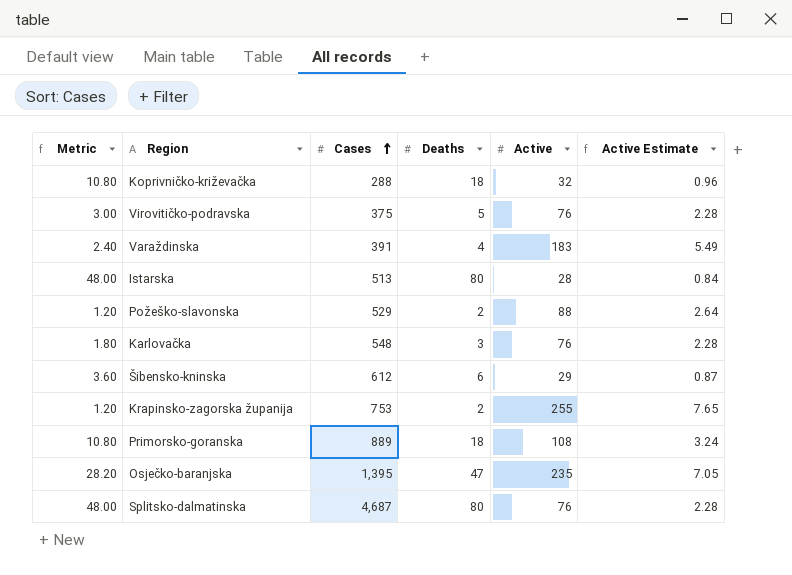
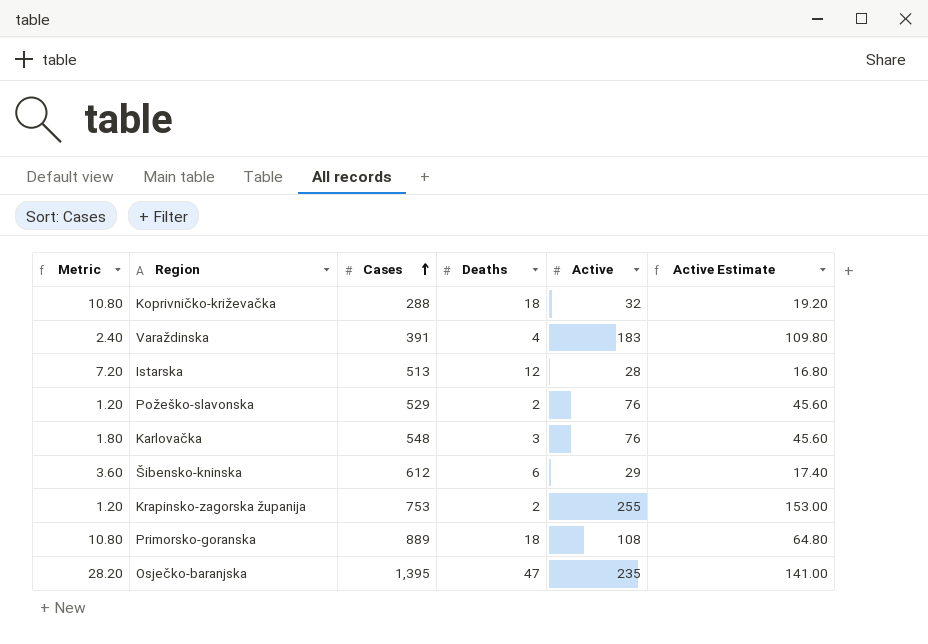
column Active Estimate | formula: [Active] * 0.03 -> [Active] * 0.6
row Virovitičko-podravska: 3.00 | 375 | 5 | 76 | 2.28 -> none
row Splitsko-dalmatinska: 48.00 | 4,687 | 80 | 76 | 2.28 -> none
Istarska | Metric: 48.00 -> 7.20
Istarska | Deaths: 80 -> 12
Požeško-slavonska | Active: 88 -> 76

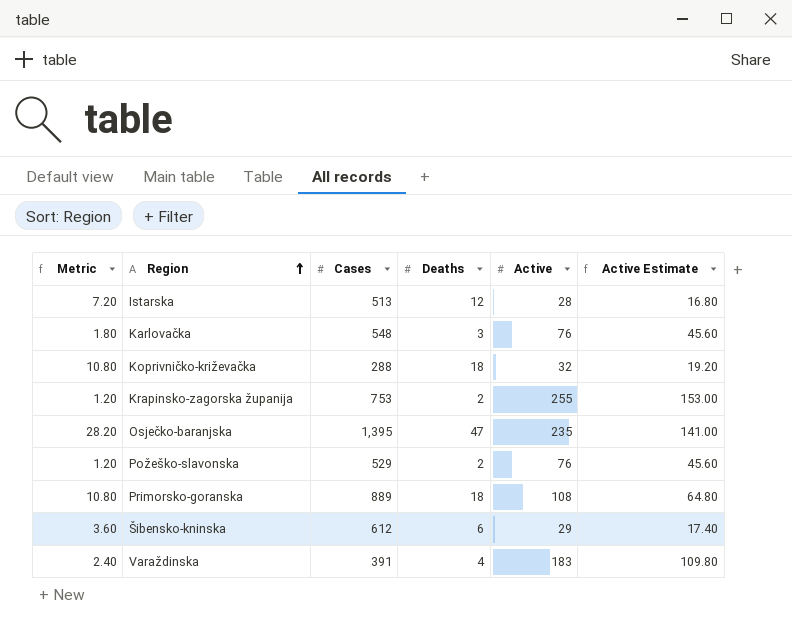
row order: Cases ascending -> Region ascending

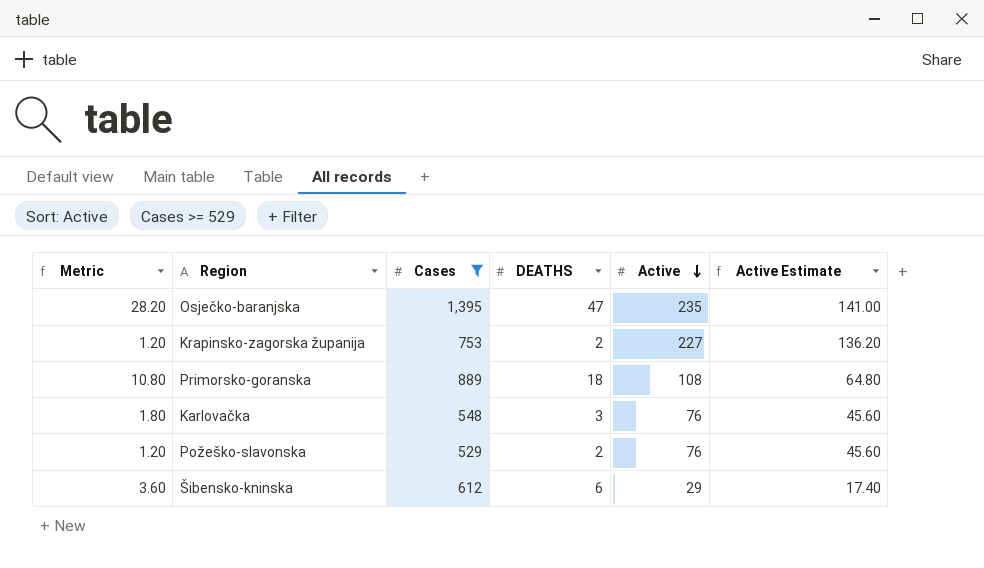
filter: none -> Cases >= 529
row order: Region ascending -> Active descending
column name: Deaths -> DEATHS
Krapinsko-zagorska županija | Active: 255 -> 227
Krapinsko-zagorska županija | Active Estimate: 153.00 -> 136.20

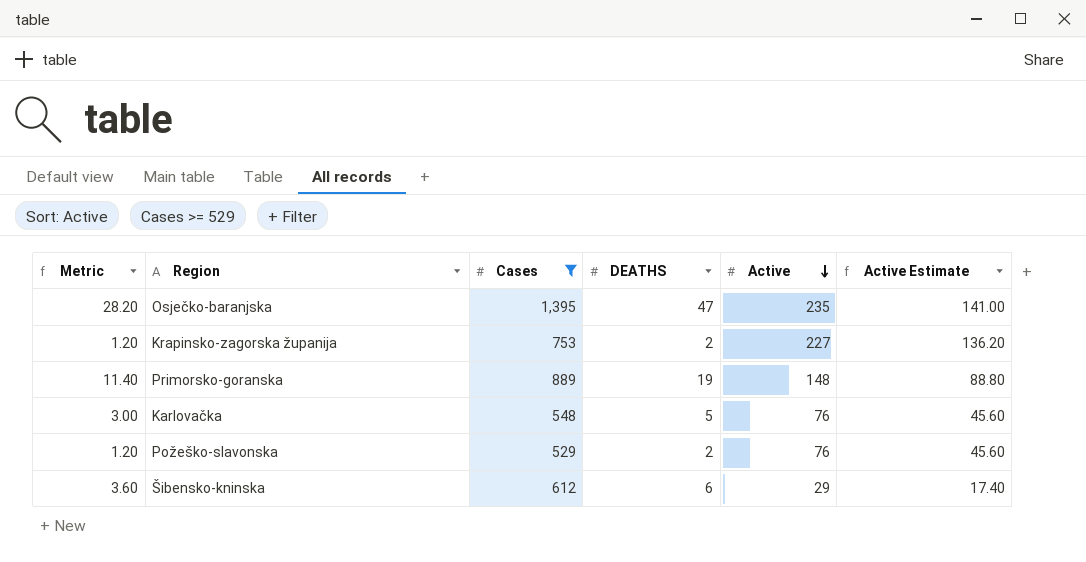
Primorsko-goranska | Metric: 10.80 -> 11.40
Primorsko-goranska | DEATHS: 18 -> 19
Primorsko-goranska | Active: 108 -> 148
Primorsko-goranska | Active Estimate: 64.80 -> 88.80
Karlovačka | Metric: 1.80 -> 3.00
Karlovačka | DEATHS: 3 -> 5

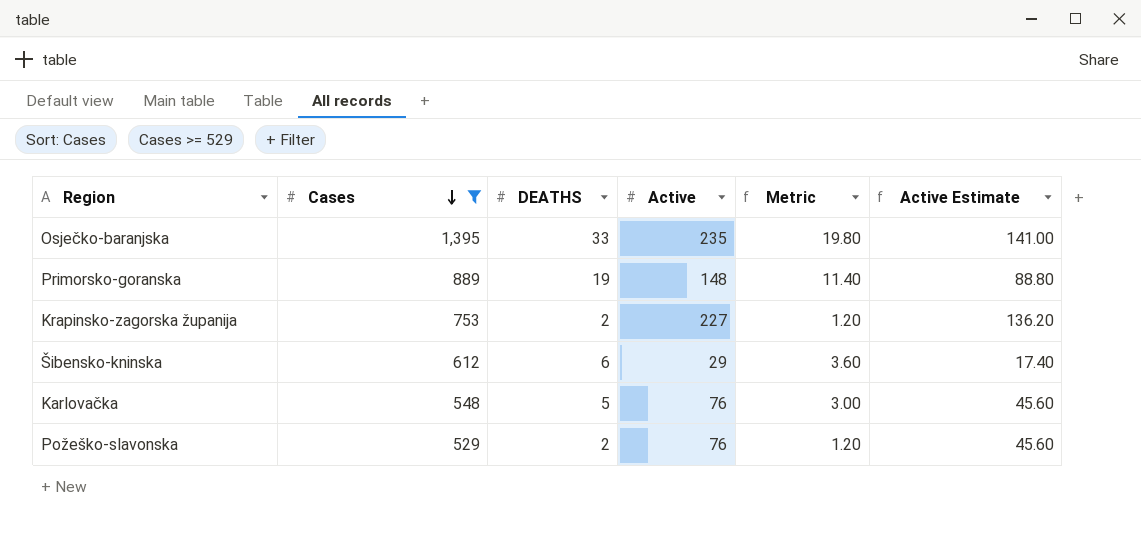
row order: Active descending -> Cases descending
column Metric | position: 1 -> 5
Osječko-baranjska | DEATHS: 47 -> 33
Osječko-baranjska | Metric: 28.20 -> 19.80

